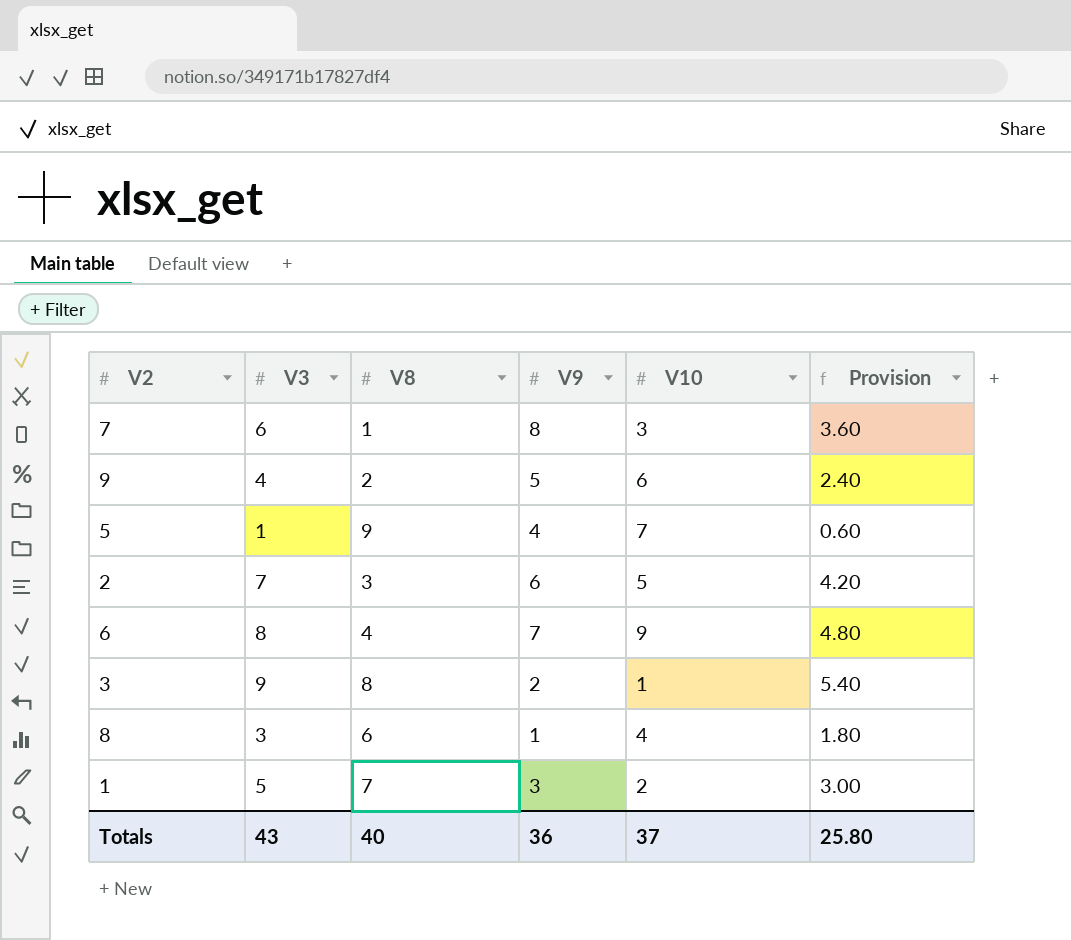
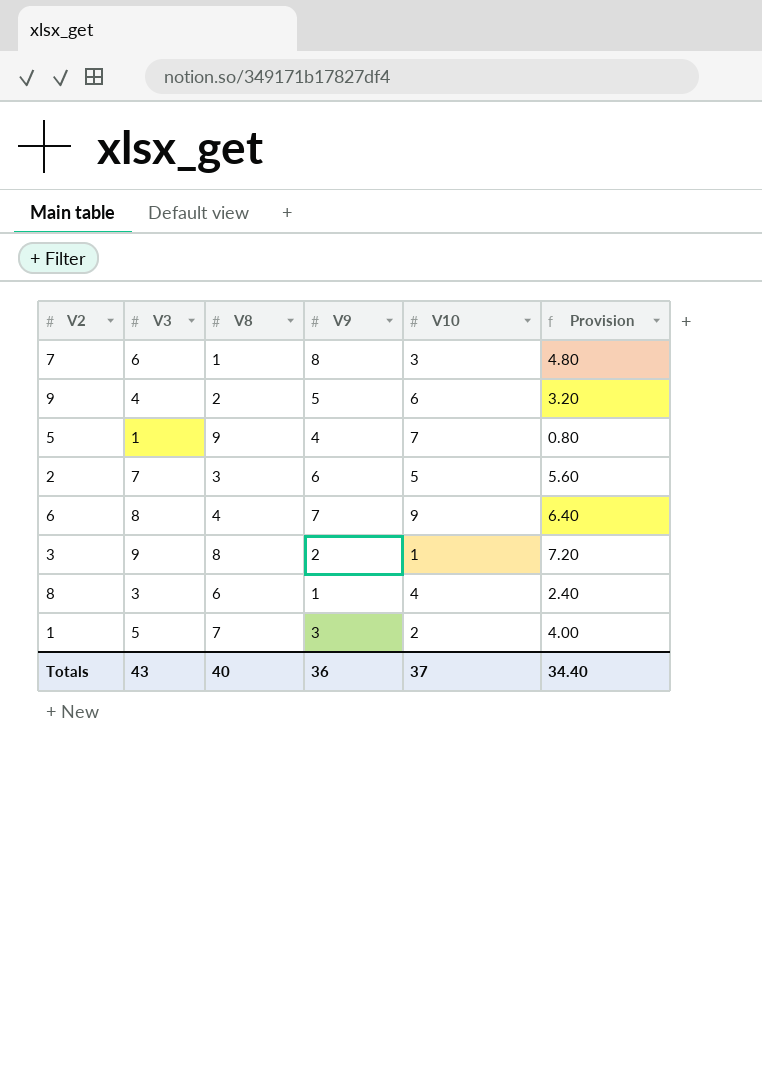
column Provision | formula: [V3] * 0.6 -> [V3] * 0.8
Totals | Provision: 25.80 -> 34.40

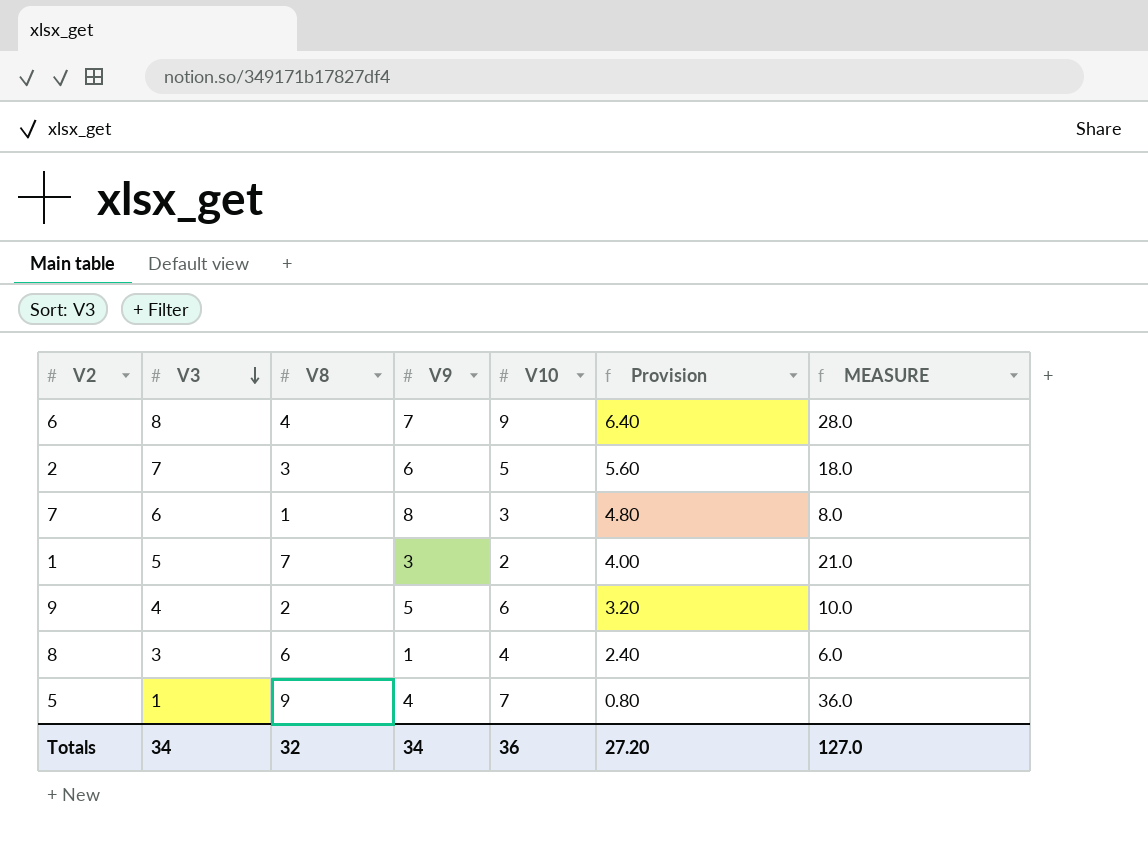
row order: none -> V3 descending
column MEASURE | formula: none -> [V8] * [V9]
row 3: 9 | 8 | 2 | 1 | 7.20 -> none
Totals | V3: 43 -> 34
Totals | V8: 40 -> 32
Totals | V9: 36 -> 34
Totals | V10: 37 -> 36
Totals | Provision: 34.40 -> 27.20

